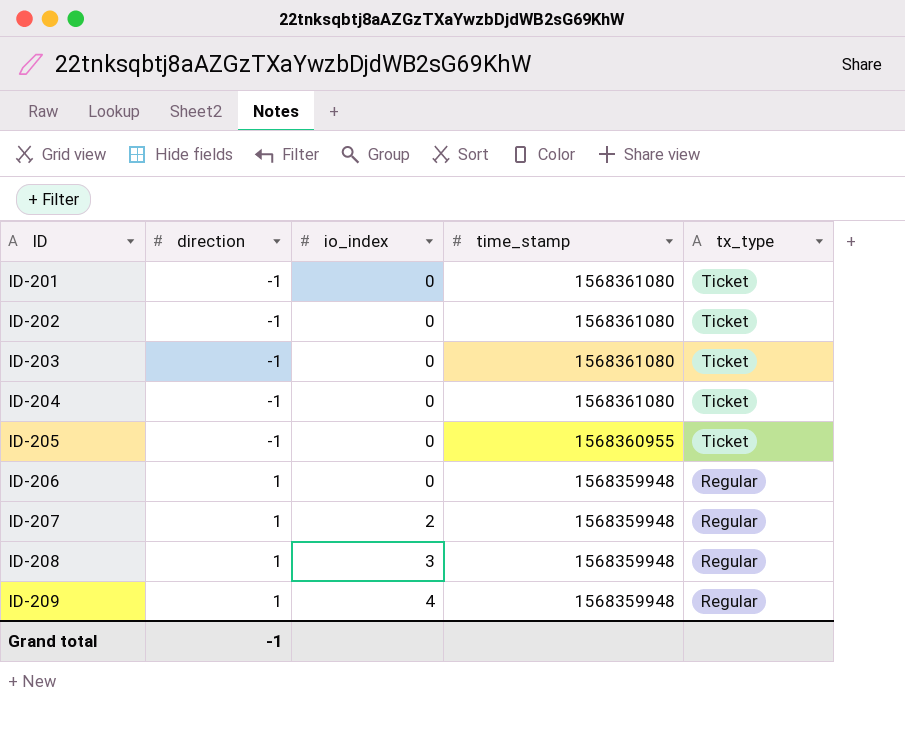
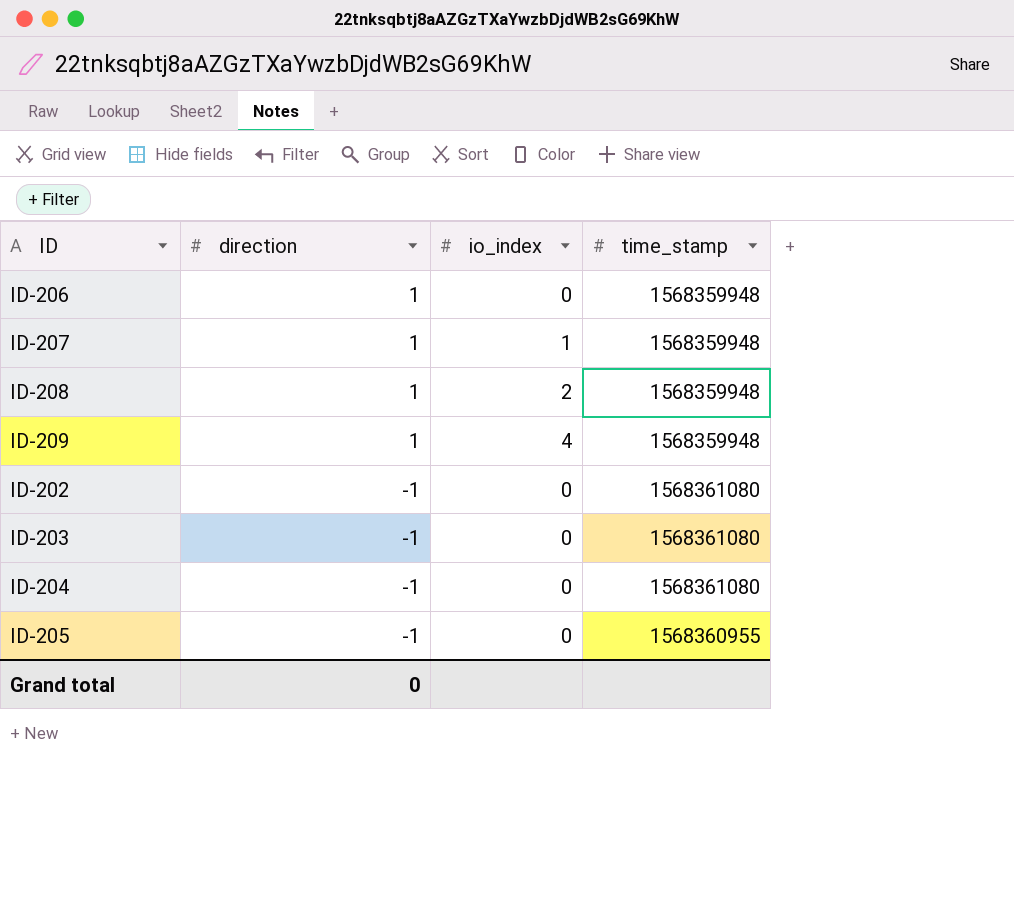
row order: ID ascending -> direction descending
column tx_type | position: 5 -> none
row ID-201: -1 | 0 | 1568361080 | Ticket -> none
ID-207 | io_index: 2 -> 1
ID-208 | io_index: 3 -> 2
Grand total | direction: -1 -> 0

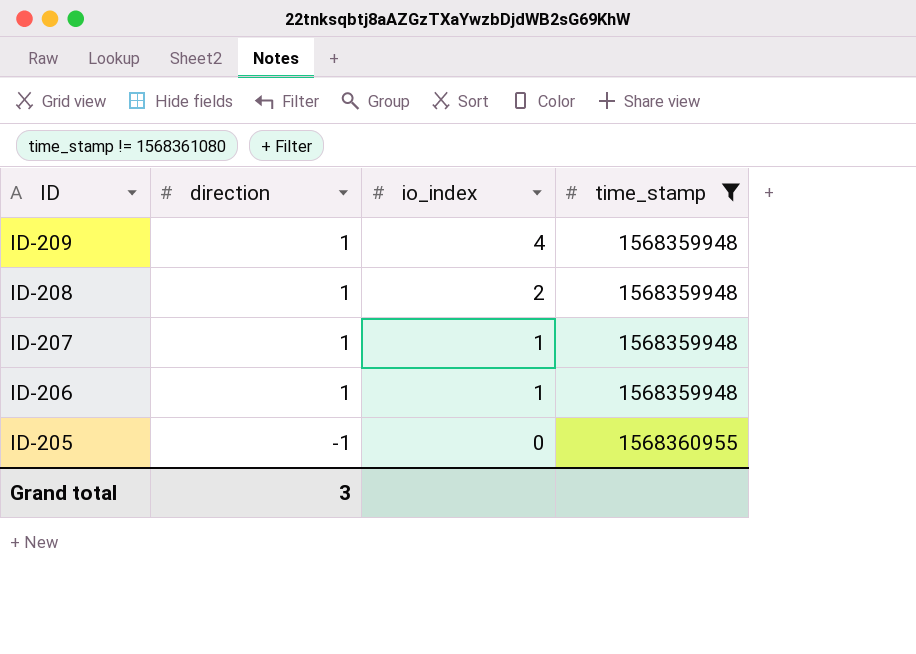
filter: none -> time_stamp != 1568361080
row order: direction descending -> ID descending
ID-206 | io_index: 0 -> 1
Grand total | direction: 0 -> 3

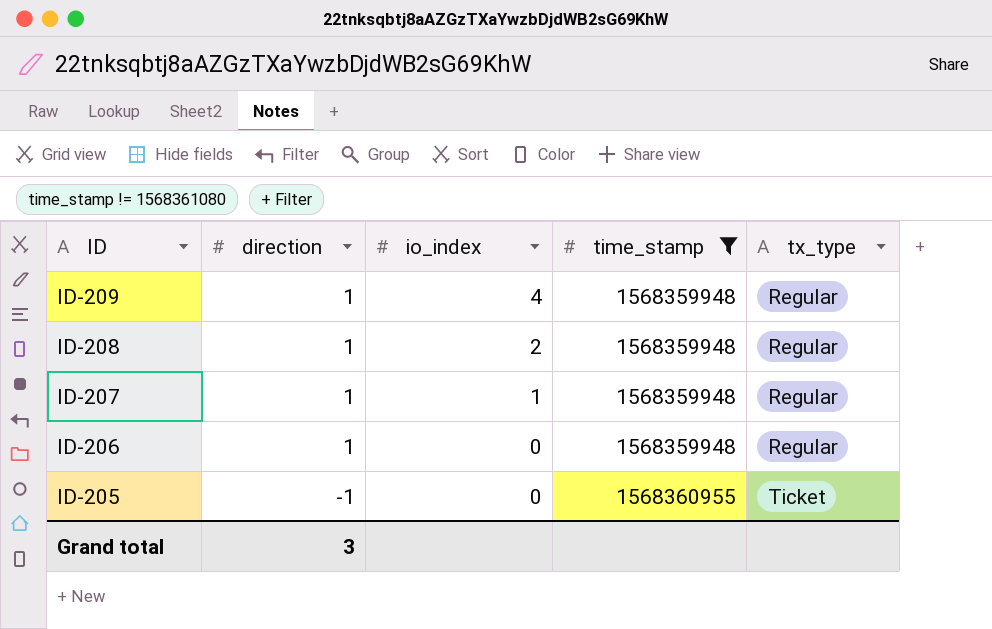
column tx_type | position: none -> 5
ID-206 | io_index: 1 -> 0

